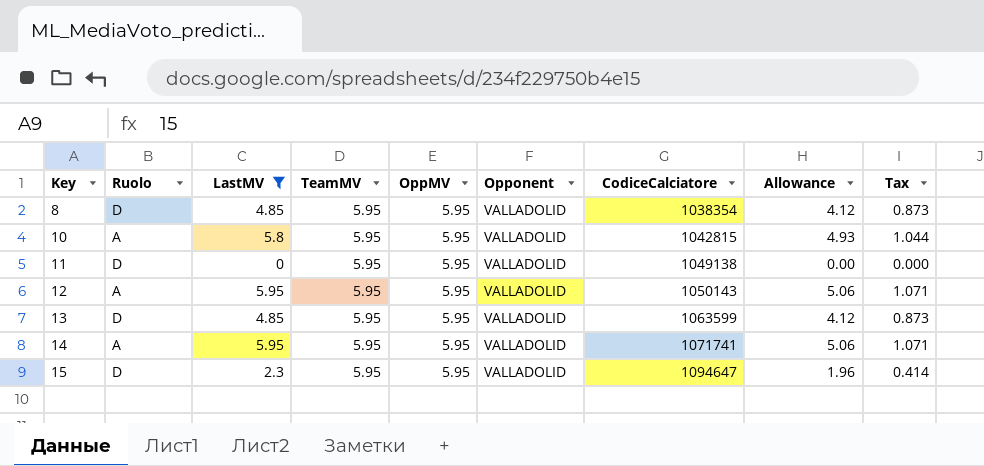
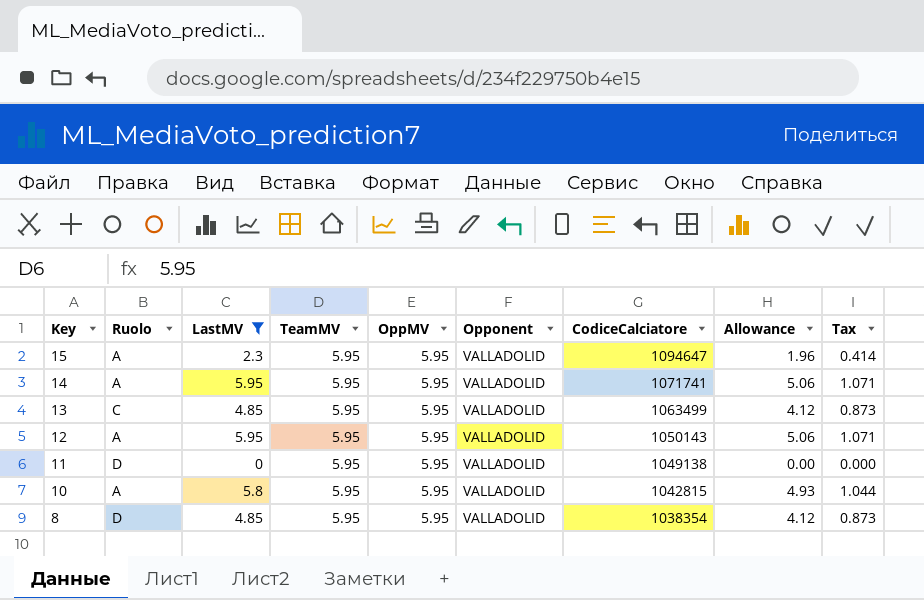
row order: Key ascending -> Key descending
15 | Ruolo: D -> A
13 | Ruolo: D -> C
13 | CodiceCalciatore: 1063599 -> 1063499

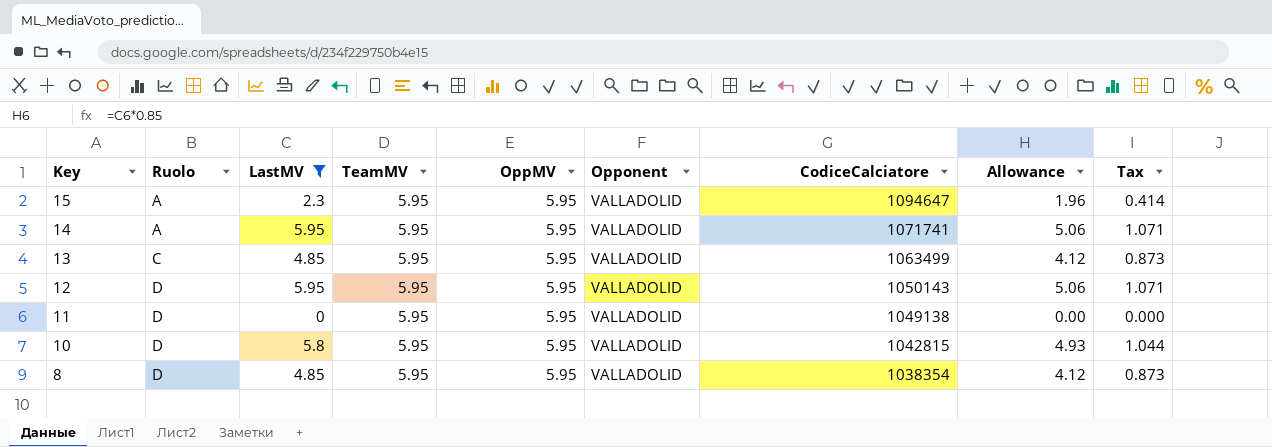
12 | Ruolo: A -> D
10 | Ruolo: A -> D

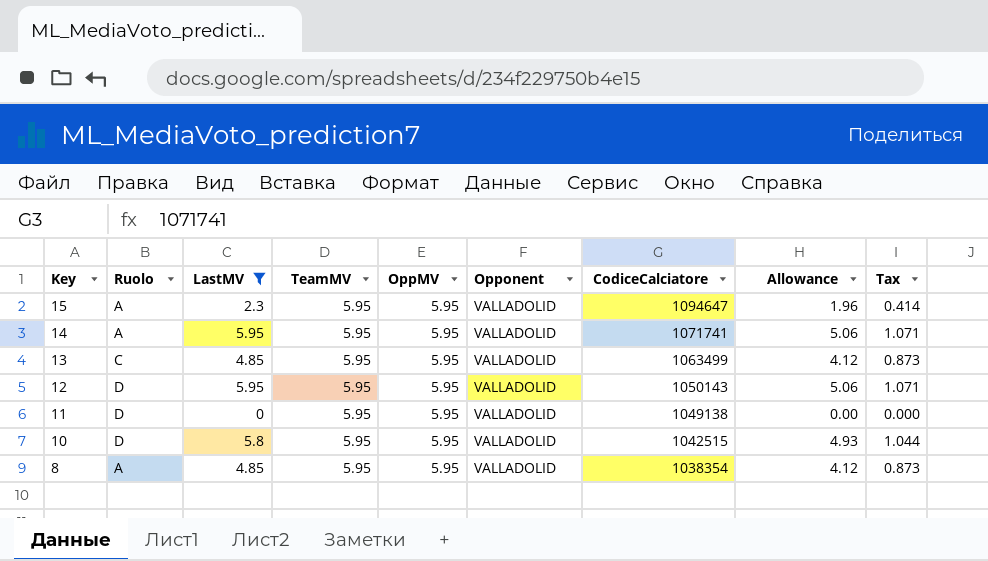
10 | CodiceCalciatore: 1042815 -> 1042515
8 | Ruolo: D -> A

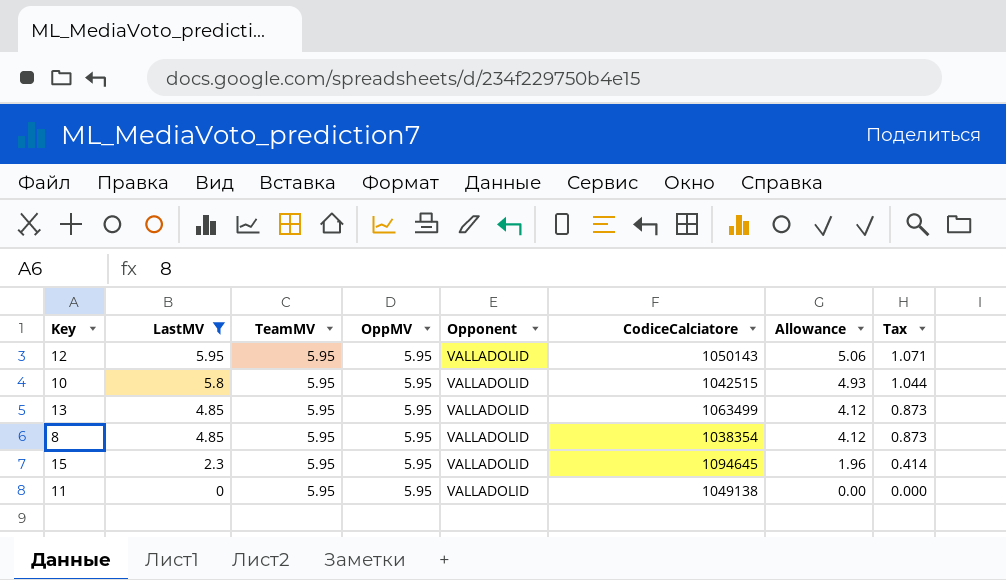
row order: Key descending -> LastMV descending
column Ruolo | position: 2 -> none
row 14: A | 5.95 | 5.95 | 5.95 | VALLADOLID | 1071741 | 5.06 | 1.071 -> none
15 | CodiceCalciatore: 1094647 -> 1094645

